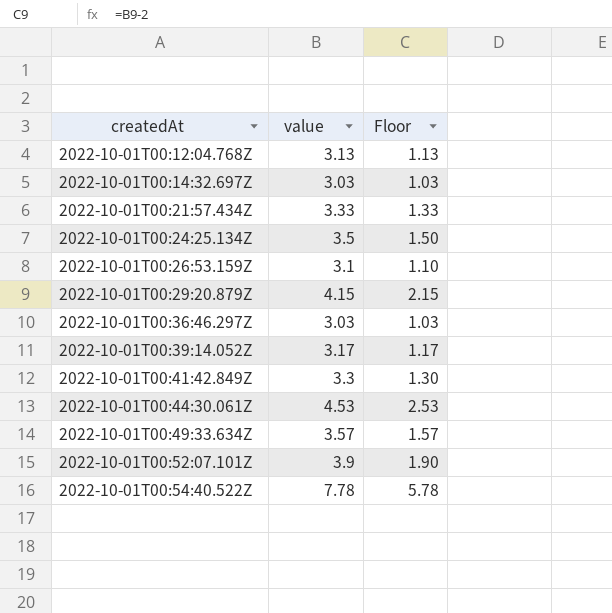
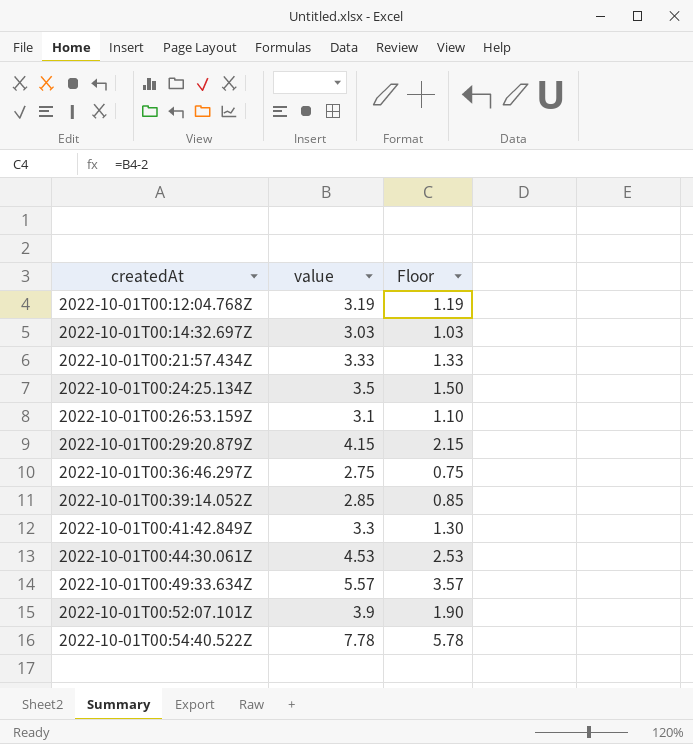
2022-10-01T00:12:04.768Z | value: 3.13 -> 3.19
2022-10-01T00:12:04.768Z | Floor: 1.13 -> 1.19
2022-10-01T00:36:46.297Z | value: 3.03 -> 2.75
2022-10-01T00:36:46.297Z | Floor: 1.03 -> 0.75
2022-10-01T00:39:14.052Z | value: 3.17 -> 2.85
2022-10-01T00:39:14.052Z | Floor: 1.17 -> 0.85
2022-10-01T00:49:33.634Z | value: 3.57 -> 5.57
2022-10-01T00:49:33.634Z | Floor: 1.57 -> 3.57

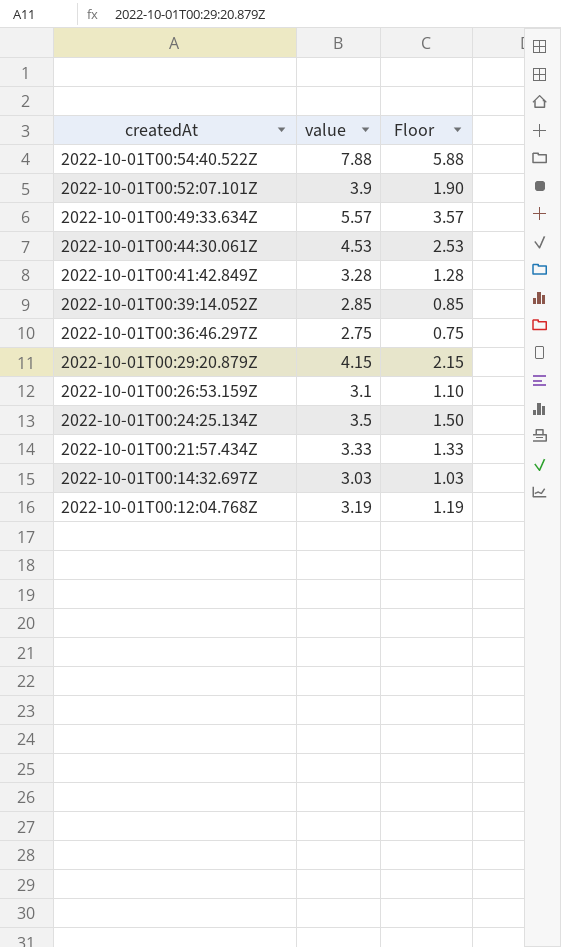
row order: createdAt ascending -> createdAt descending
2022-10-01T00:54:40.522Z | value: 7.78 -> 7.88
2022-10-01T00:54:40.522Z | Floor: 5.78 -> 5.88
2022-10-01T00:41:42.849Z | value: 3.3 -> 3.28
2022-10-01T00:41:42.849Z | Floor: 1.30 -> 1.28

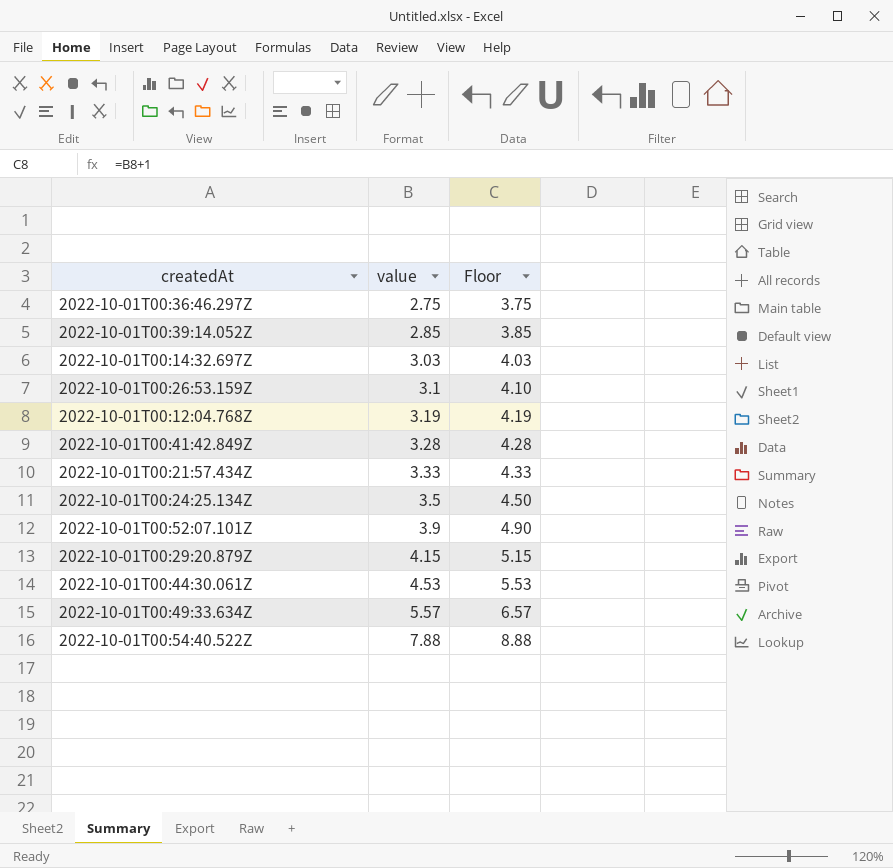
row order: createdAt descending -> value ascending
column Floor | formula: [value] - 2 -> [value] + 1

